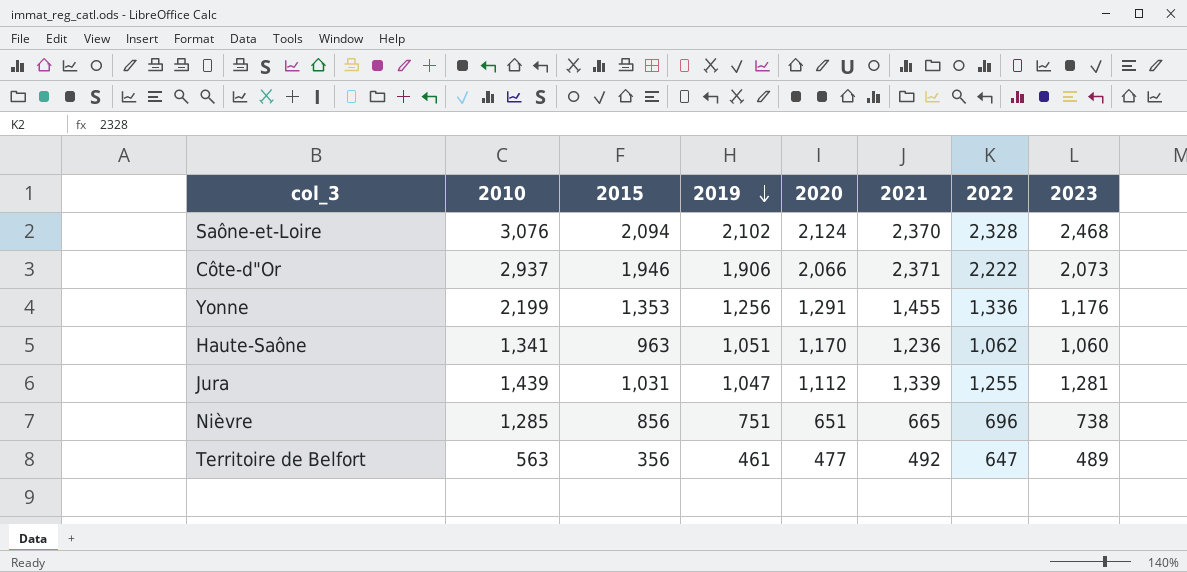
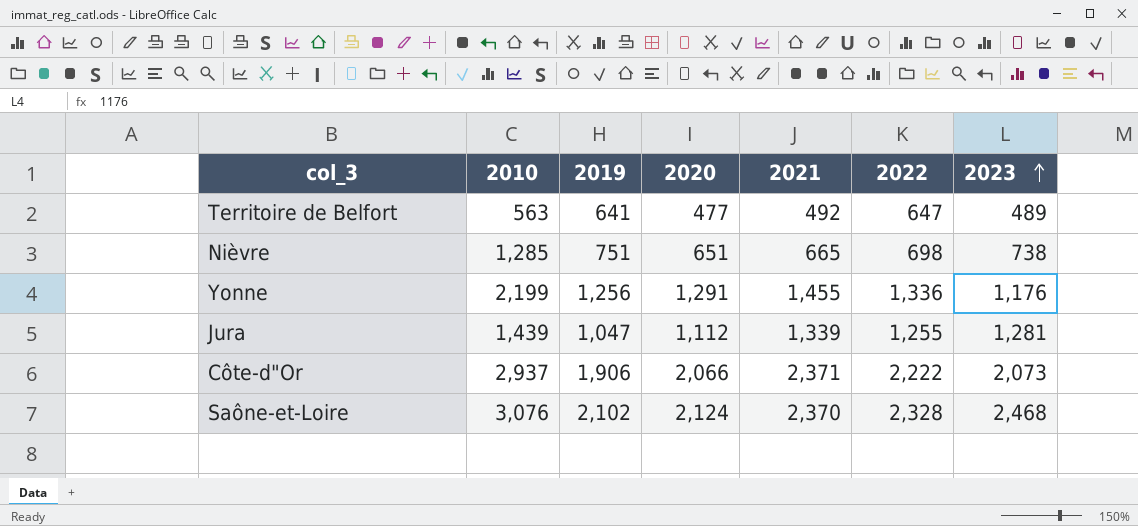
row order: 2019 descending -> 2023 ascending
column 2015 | position: 3 -> none
row Haute-Saône: 1,341 | 963 | 1,051 | 1,170 | 1,236 | 1,062 | 1,060 -> none
Territoire de Belfort | 2019: 461 -> 641
Nièvre | 2022: 696 -> 698

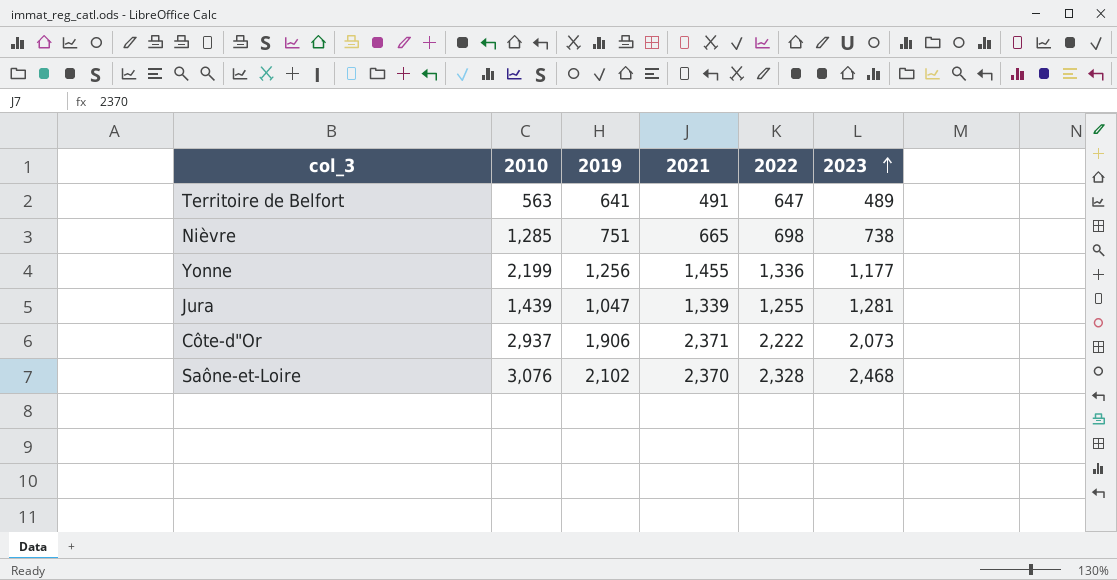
column 2020 | position: 4 -> none
Territoire de Belfort | 2021: 492 -> 491
Yonne | 2023: 1,176 -> 1,177

